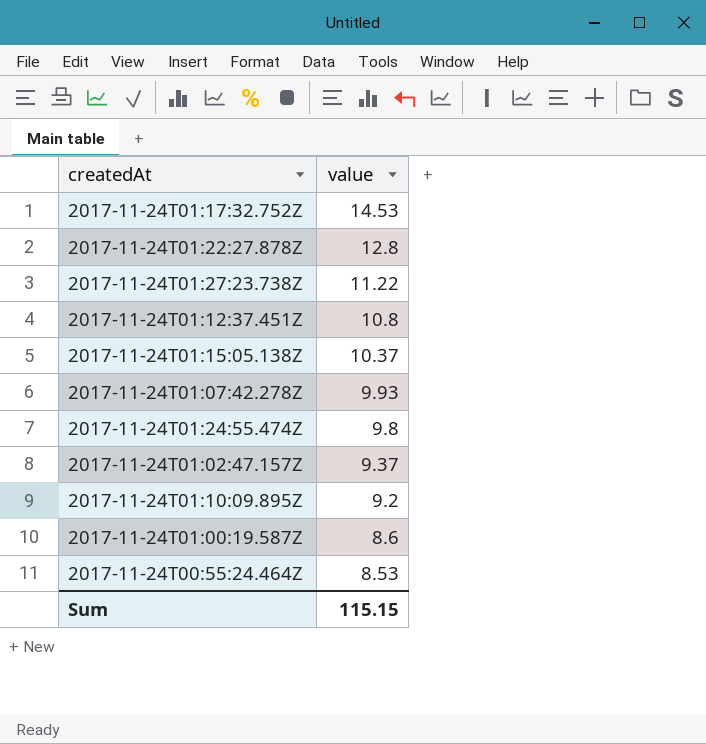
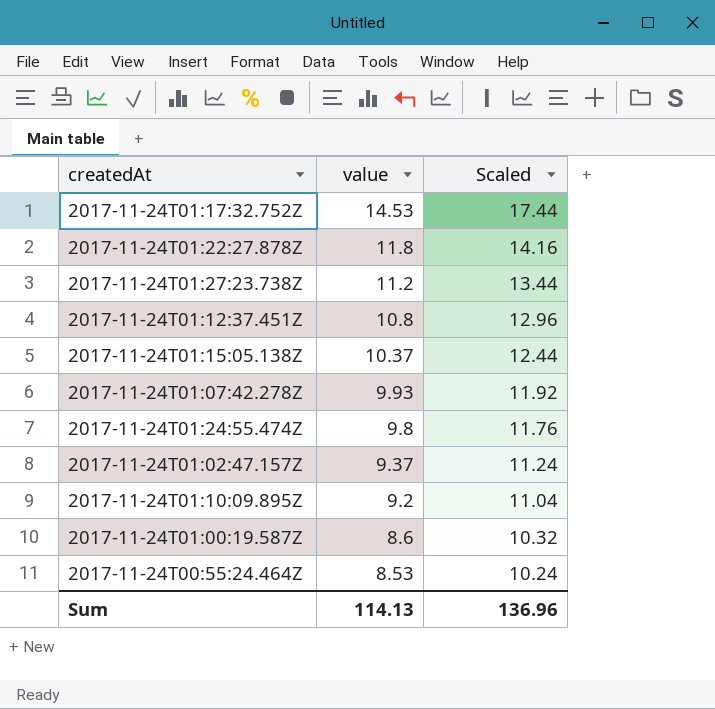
column Scaled | formula: none -> [value] * 1.2
2017-11-24T01:22:27.878Z | value: 12.8 -> 11.8
2017-11-24T01:27:23.738Z | value: 11.22 -> 11.2
Sum | value: 115.15 -> 114.13

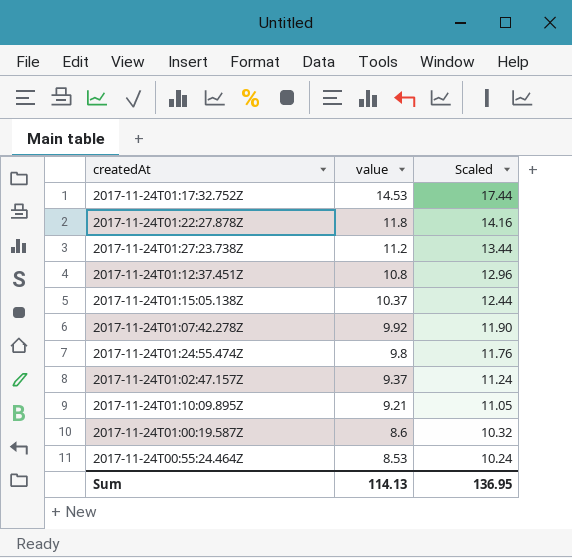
2017-11-24T01:07:42.278Z | value: 9.93 -> 9.92
2017-11-24T01:07:42.278Z | Scaled: 11.92 -> 11.90
2017-11-24T01:10:09.895Z | value: 9.2 -> 9.21
2017-11-24T01:10:09.895Z | Scaled: 11.04 -> 11.05
Sum | Scaled: 136.96 -> 136.95

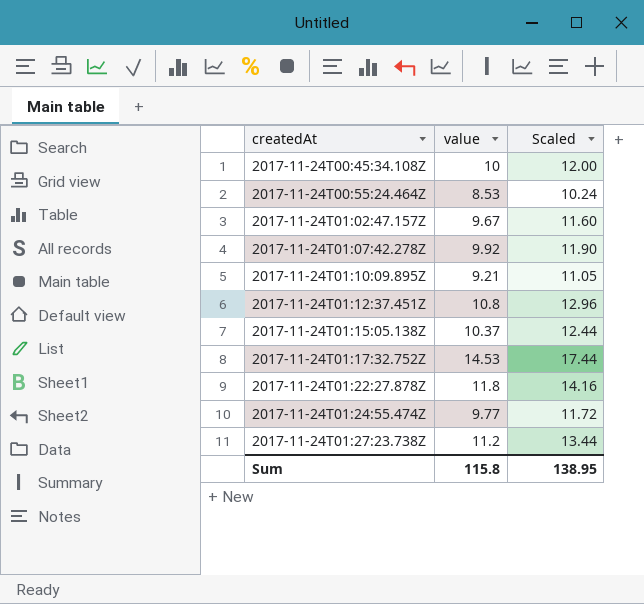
row order: value descending -> createdAt ascending
row 2017-11-24T01:00:19.587Z: 8.6 | 10.32 -> none
row 2017-11-24T00:45:34.108Z: none -> 10 | 12.00
2017-11-24T01:02:47.157Z | value: 9.37 -> 9.67
2017-11-24T01:02:47.157Z | Scaled: 11.24 -> 11.60
2017-11-24T01:24:55.474Z | value: 9.8 -> 9.77
2017-11-24T01:24:55.474Z | Scaled: 11.76 -> 11.72
Sum | value: 114.13 -> 115.8
Sum | Scaled: 136.95 -> 138.95

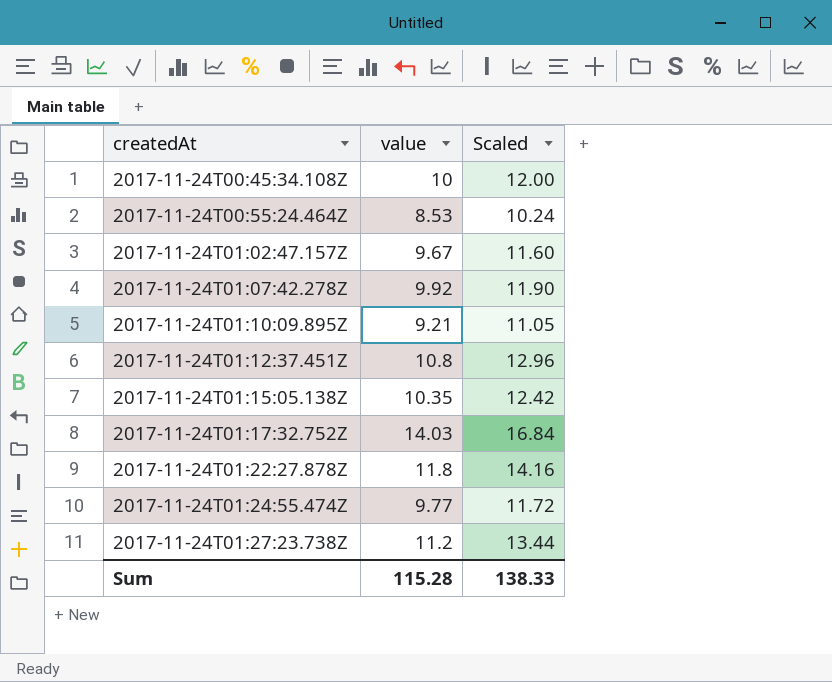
2017-11-24T01:15:05.138Z | value: 10.37 -> 10.35
2017-11-24T01:15:05.138Z | Scaled: 12.44 -> 12.42
2017-11-24T01:17:32.752Z | value: 14.53 -> 14.03
2017-11-24T01:17:32.752Z | Scaled: 17.44 -> 16.84
Sum | value: 115.8 -> 115.28
Sum | Scaled: 138.95 -> 138.33

